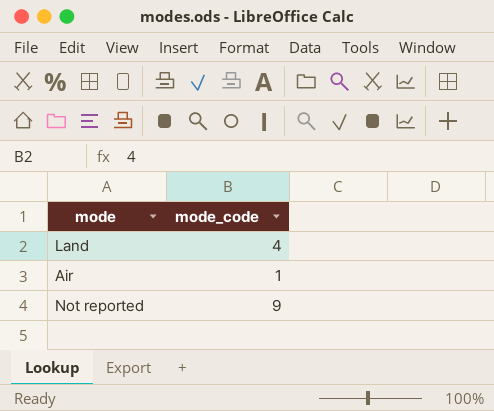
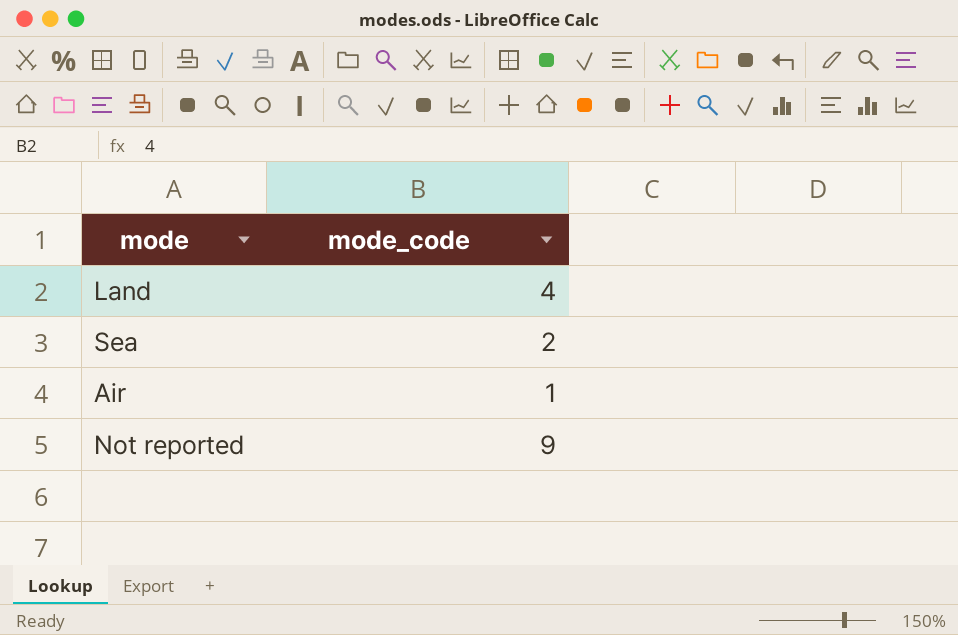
row Sea: none -> 2

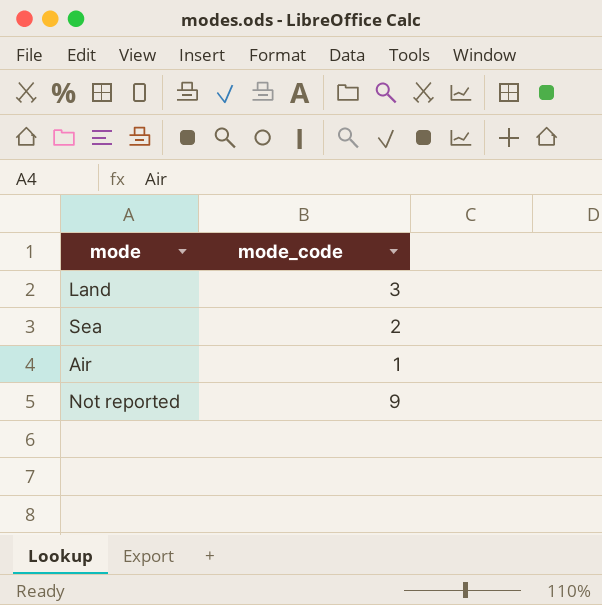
Land | mode_code: 4 -> 3

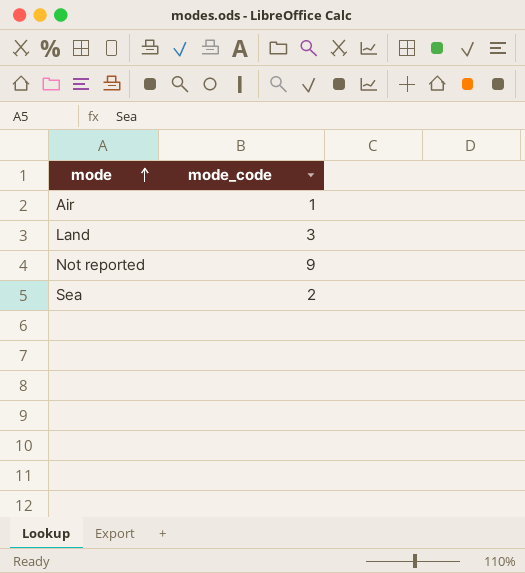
row order: none -> mode ascending

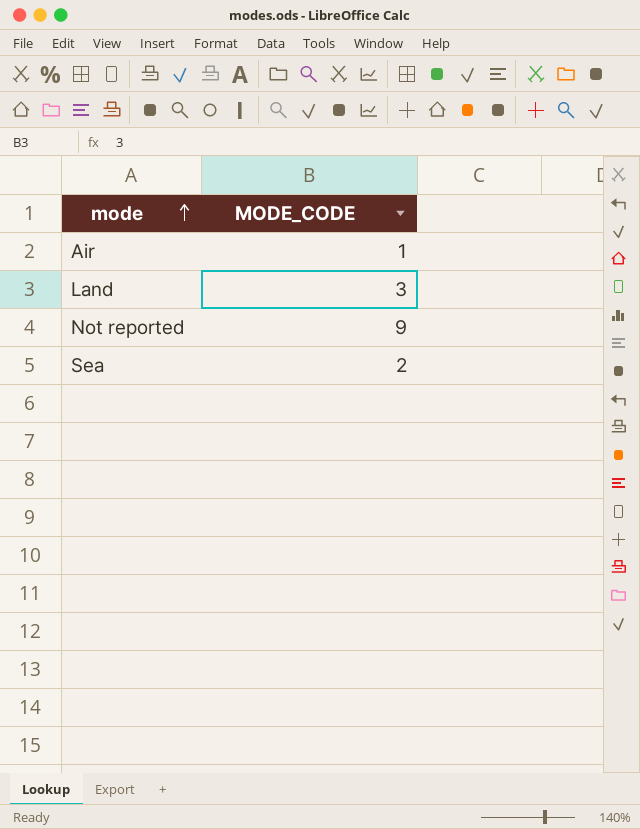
column name: mode_code -> MODE_CODE

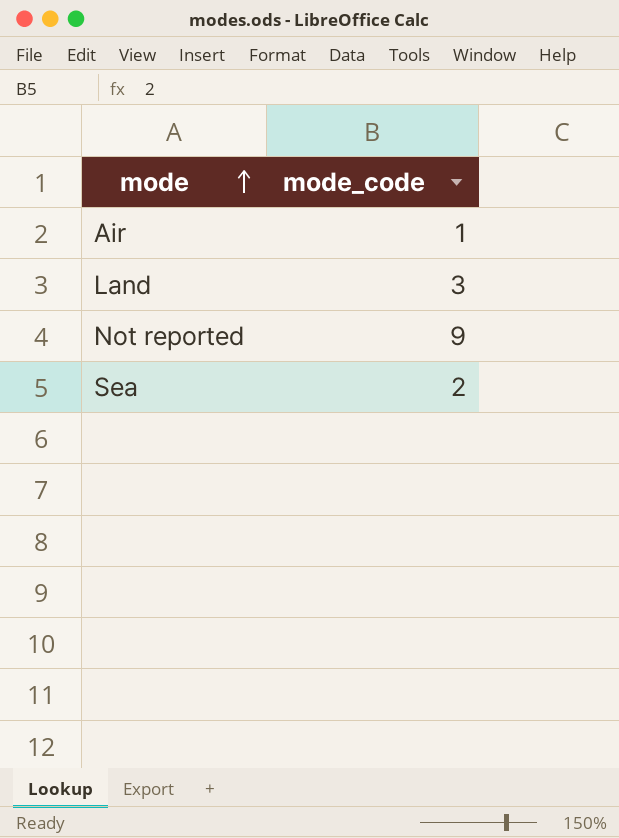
column name: MODE_CODE -> mode_code

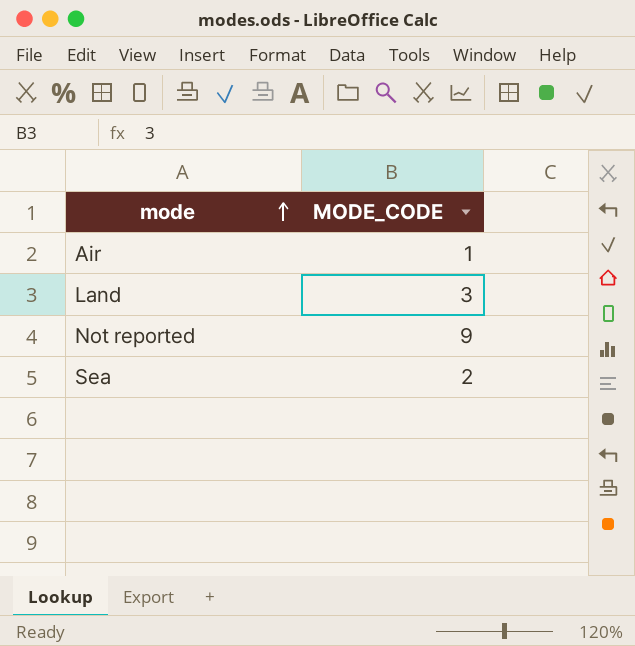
column name: mode_code -> MODE_CODE

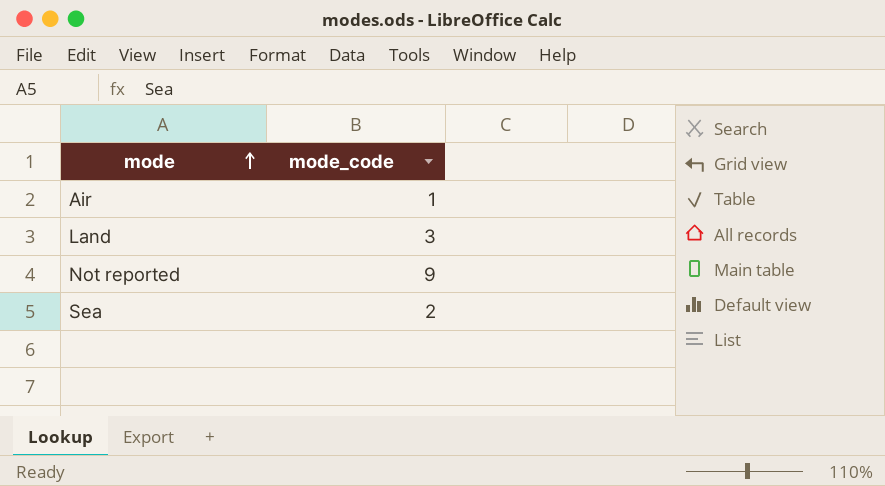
column name: MODE_CODE -> mode_code

